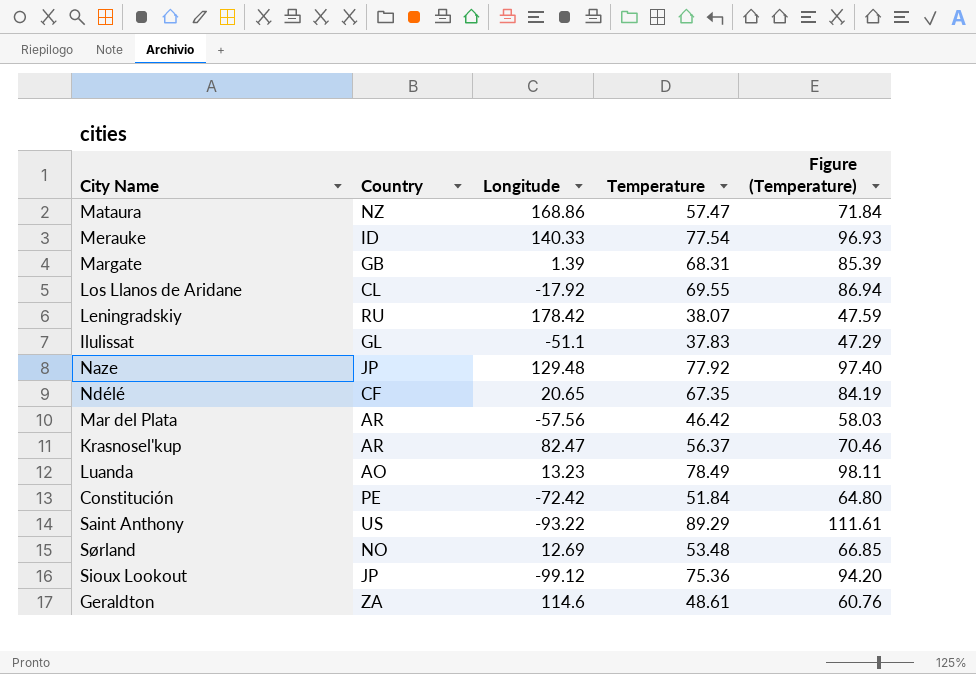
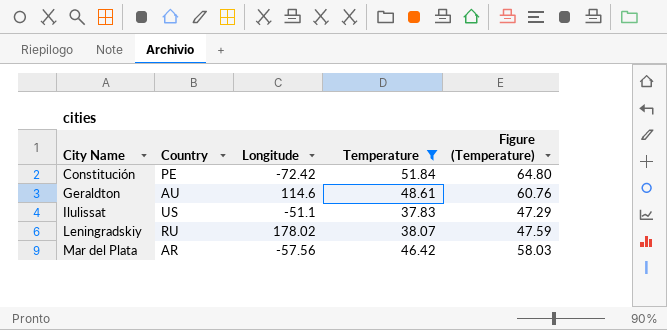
filter: none -> Temperature <= 51.84
row order: none -> City Name ascending
Geraldton | Country: ZA -> AU
Ilulissat | Country: GL -> US
Leningradskiy | Longitude: 178.42 -> 178.02

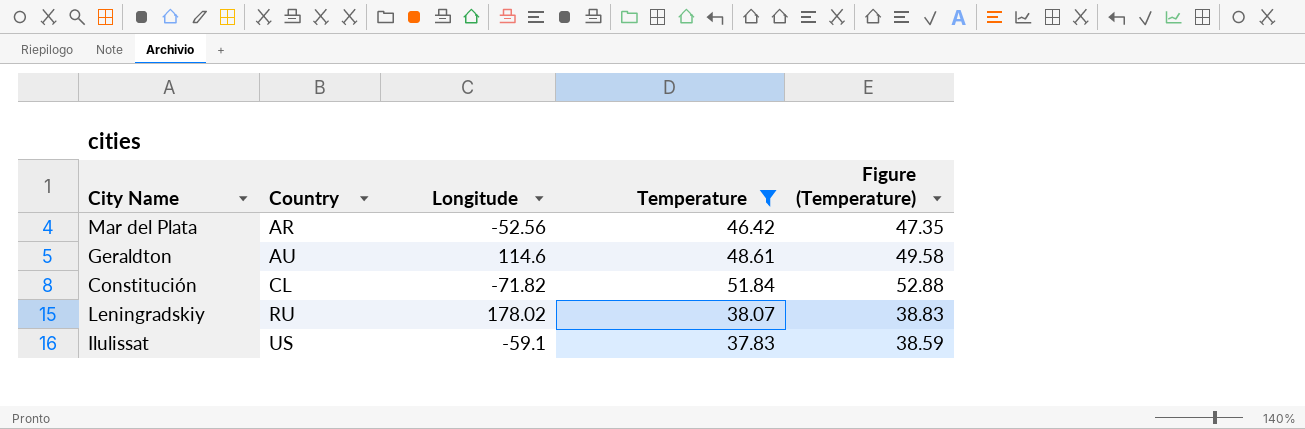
row order: City Name ascending -> Country ascending
column Figure (Temperature) | formula: [Temperature] * 1.25 -> [Temperature] * 1.02
Mar del Plata | Longitude: -57.56 -> -52.56
Constitución | Country: PE -> CL
Constitución | Longitude: -72.42 -> -71.82
Ilulissat | Longitude: -51.1 -> -59.1

